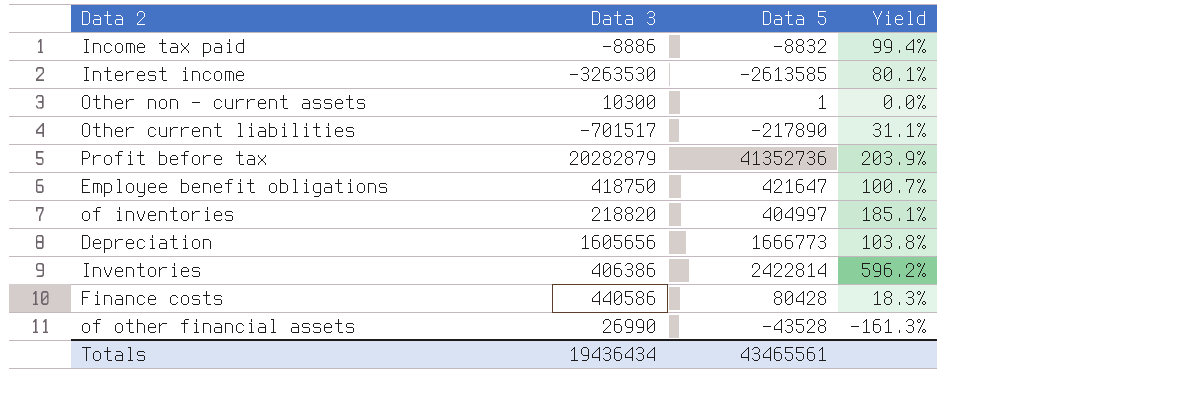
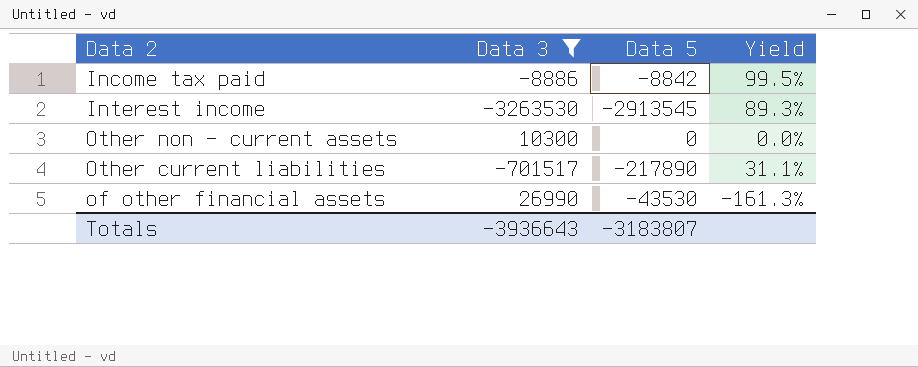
filter: none -> Data 3 <= 26990
Income tax paid | Data 5: -8832 -> -8842
Income tax paid | Yield: 99.4% -> 99.5%
Interest income | Data 5: -2613585 -> -2913545
Interest income | Yield: 80.1% -> 89.3%
Other non - current assets | Data 5: 1 -> 0
of other financial assets | Data 5: -43528 -> -43530
Totals | Data 3: 19436434 -> -3936643
Totals | Data 5: 43465561 -> -3183807

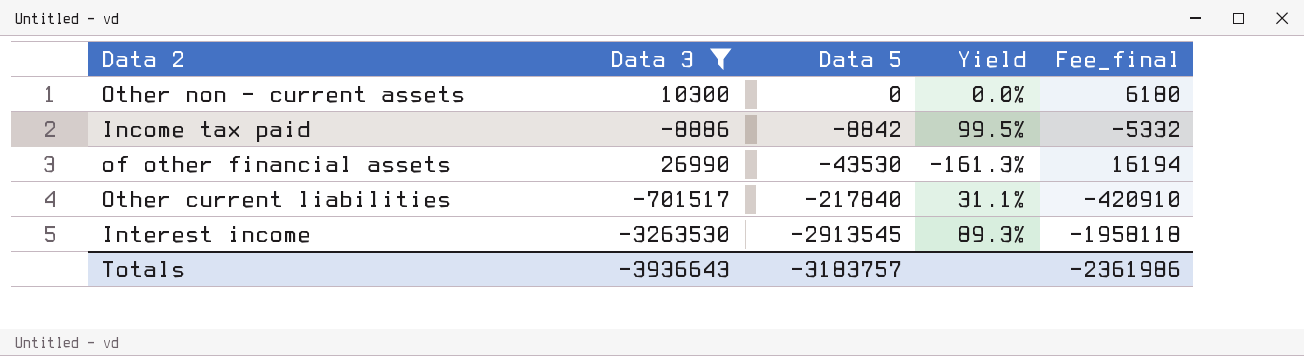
row order: none -> Data 5 descending
column Fee_final | formula: none -> [Data 3] * 0.6
Other current liabilities | Data 5: -217890 -> -217840
Totals | Data 5: -3183807 -> -3183757

